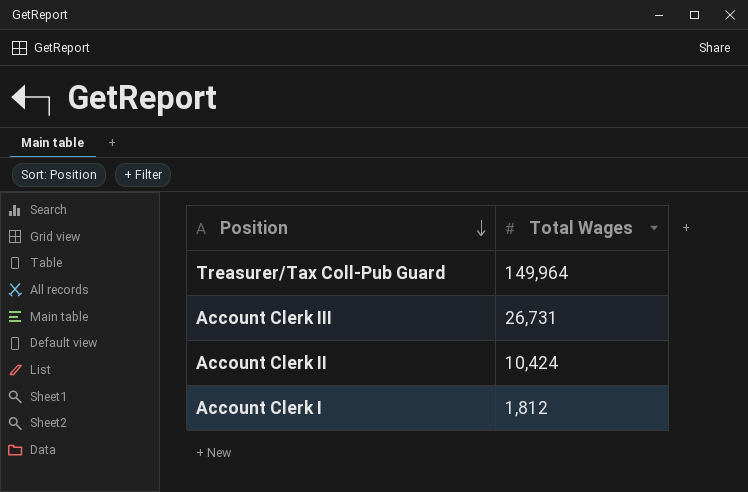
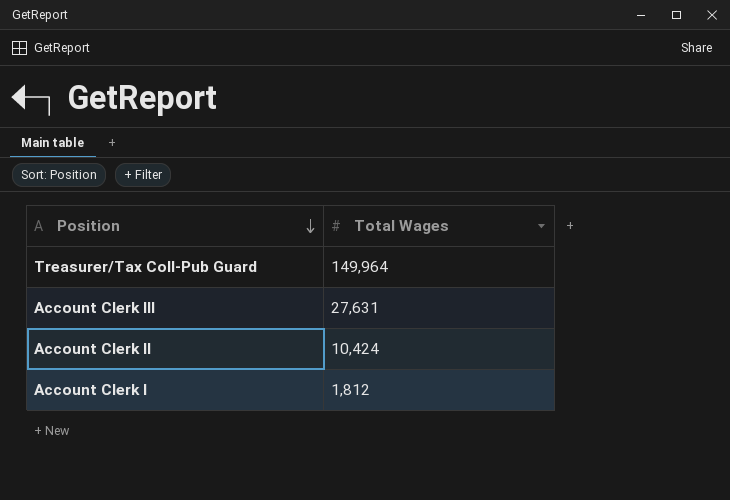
Account Clerk III | Total Wages: 26,731 -> 27,631

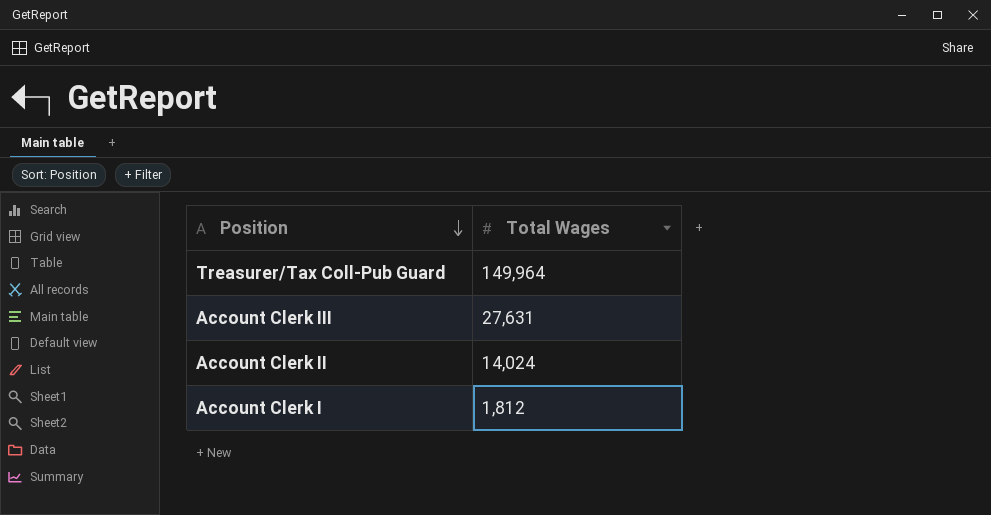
Account Clerk II | Total Wages: 10,424 -> 14,024

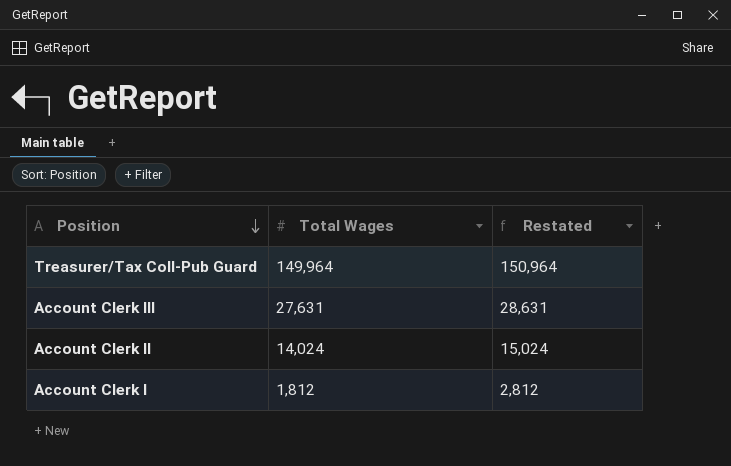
column Restated | formula: none -> [Total Wages] + 1000

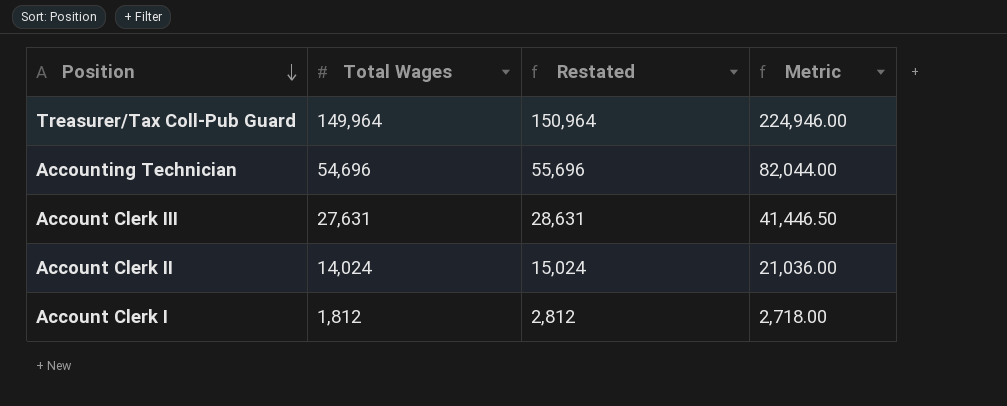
column Metric | formula: none -> [Total Wages] * 1.5
row Accounting Technician: none -> 54,696 | 55,696 | 82,044.00

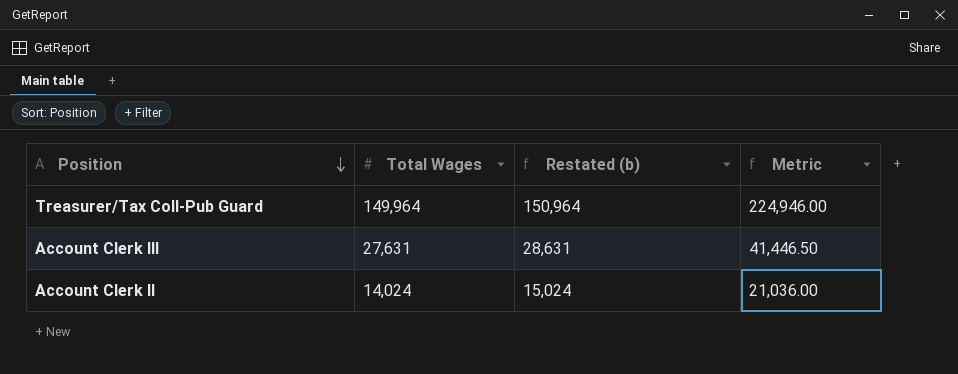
column name: Restated -> Restated (b)
row Accounting Technician: 54,696 | 55,696 | 82,044.00 -> none
row Account Clerk I: 1,812 | 2,812 | 2,718.00 -> none

